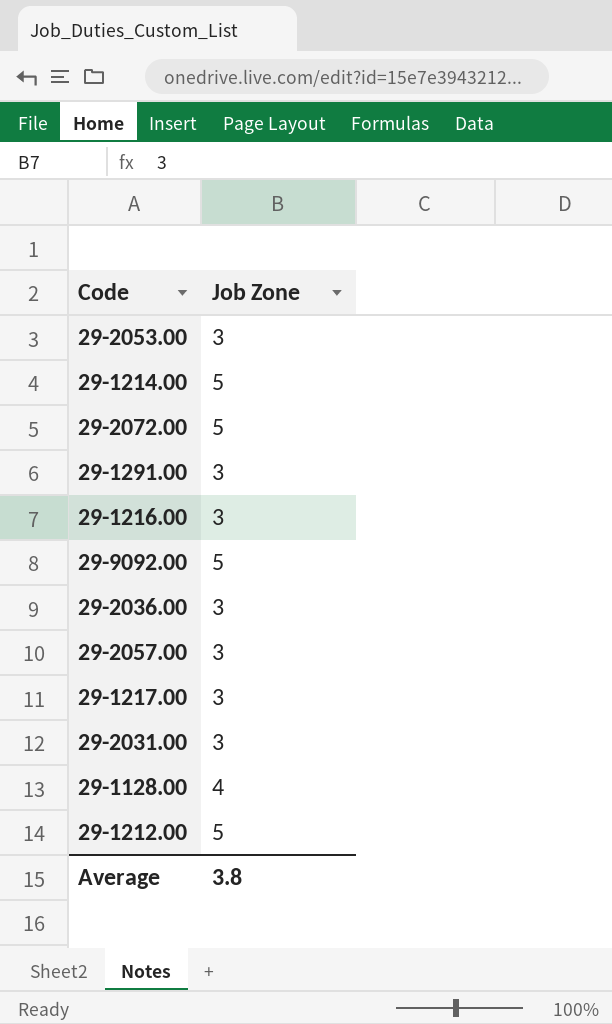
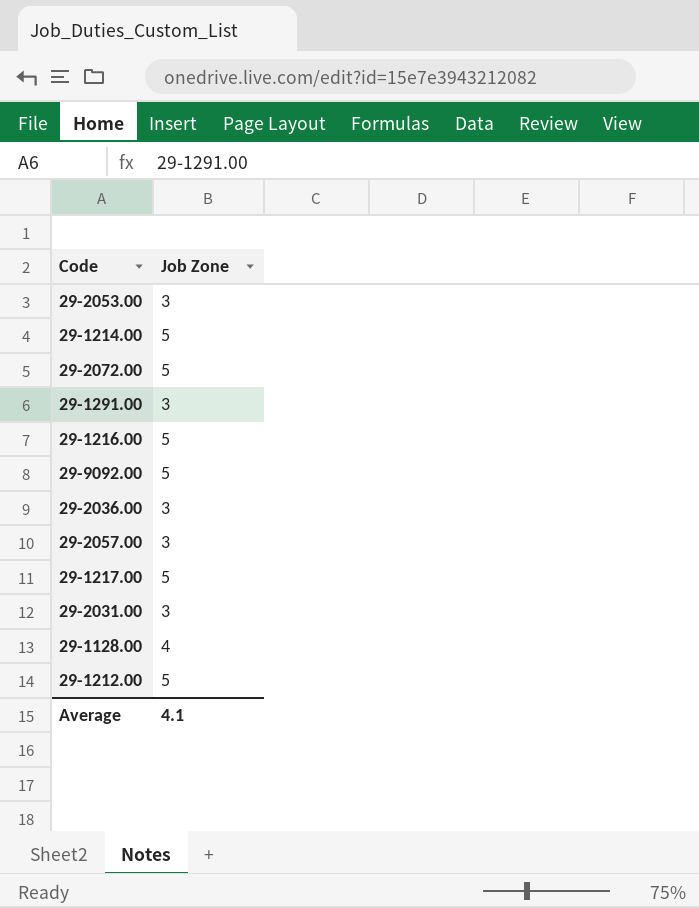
29-1216.00 | Job Zone: 3 -> 5
29-1217.00 | Job Zone: 3 -> 5
Average | Job Zone: 3.8 -> 4.1

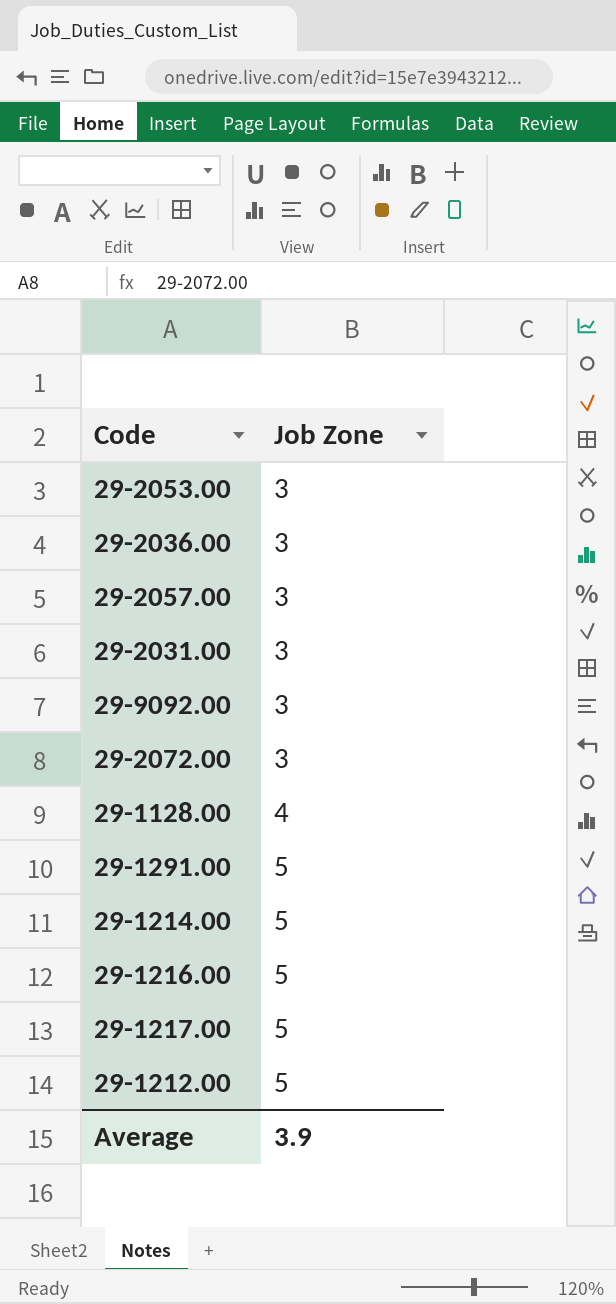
row order: none -> Job Zone ascending
29-9092.00 | Job Zone: 5 -> 3
29-2072.00 | Job Zone: 5 -> 3
29-1291.00 | Job Zone: 3 -> 5
Average | Job Zone: 4.1 -> 3.9

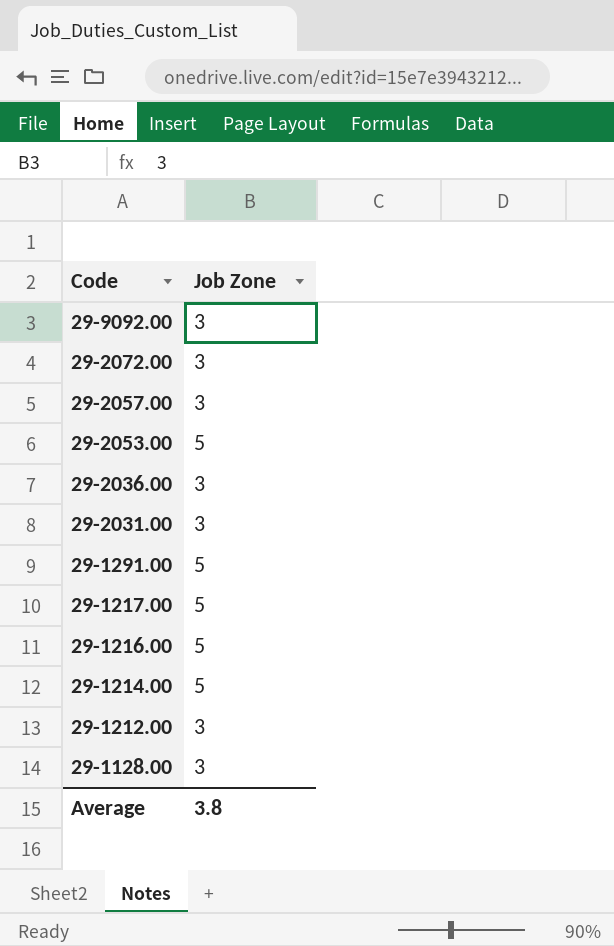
row order: Job Zone ascending -> Code descending
29-2053.00 | Job Zone: 3 -> 5
29-1212.00 | Job Zone: 5 -> 3
29-1128.00 | Job Zone: 4 -> 3
Average | Job Zone: 3.9 -> 3.8

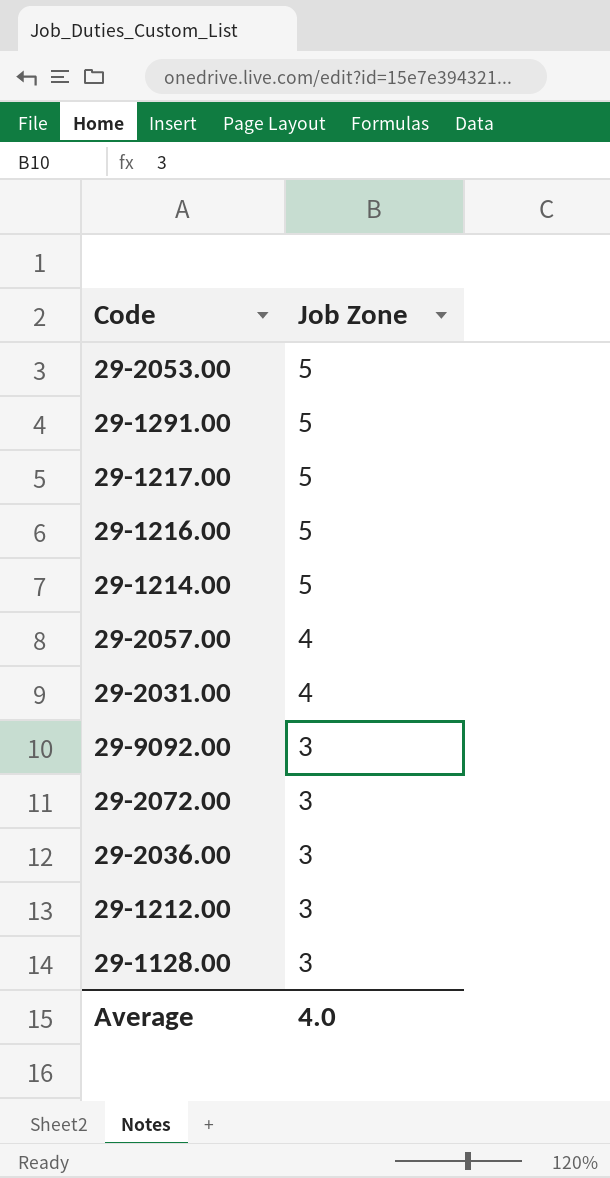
row order: Code descending -> Job Zone descending
29-2057.00 | Job Zone: 3 -> 4
29-2031.00 | Job Zone: 3 -> 4
Average | Job Zone: 3.8 -> 4.0

